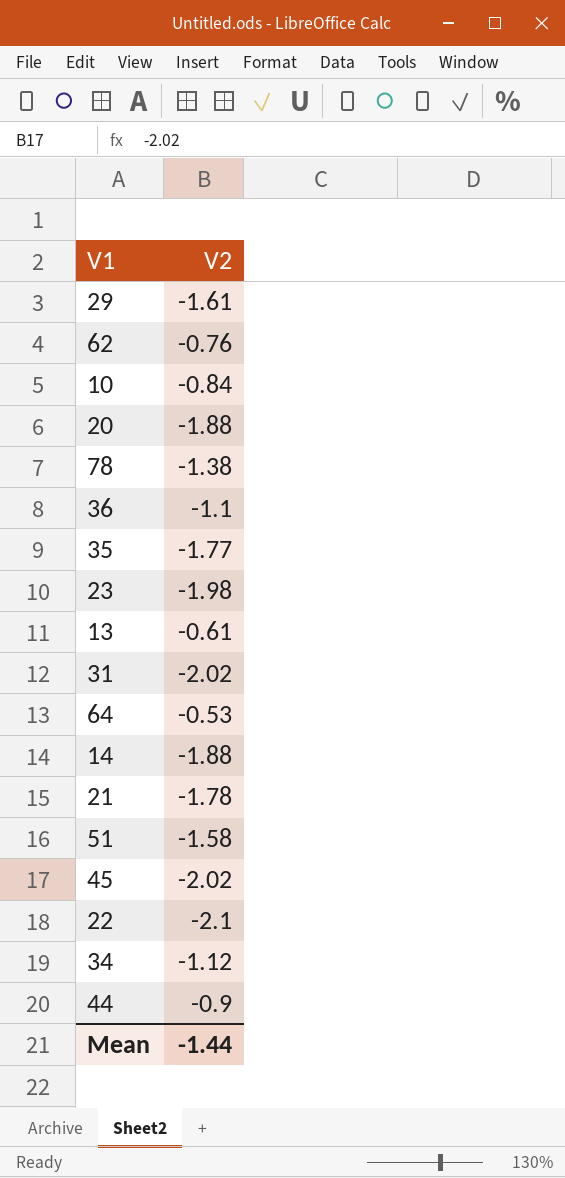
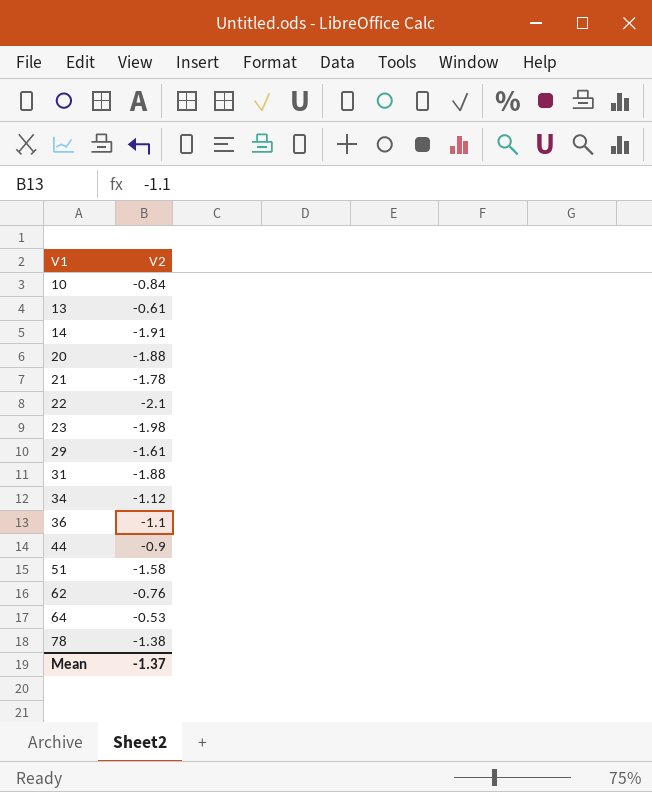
row order: none -> V1 ascending
row 35: -1.77 -> none
row 45: -2.02 -> none
14 | V2: -1.88 -> -1.91
31 | V2: -2.02 -> -1.88
Mean | V2: -1.44 -> -1.37

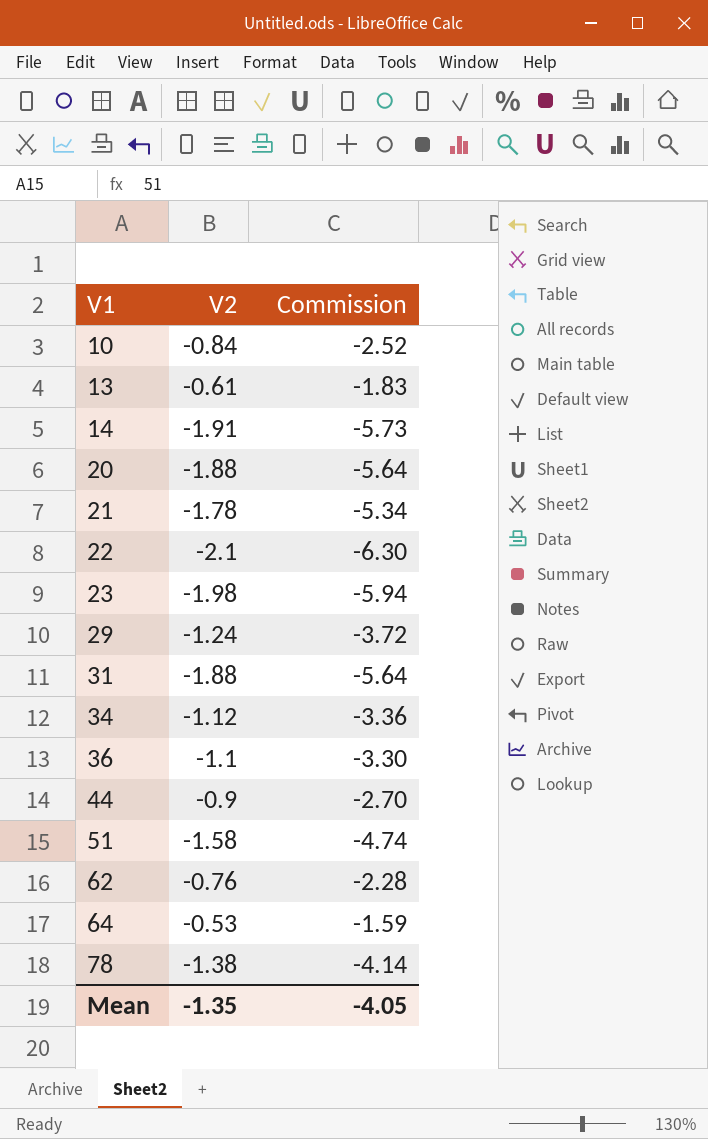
column Commission | formula: none -> [V2] * 3
29 | V2: -1.61 -> -1.24
Mean | V2: -1.37 -> -1.35

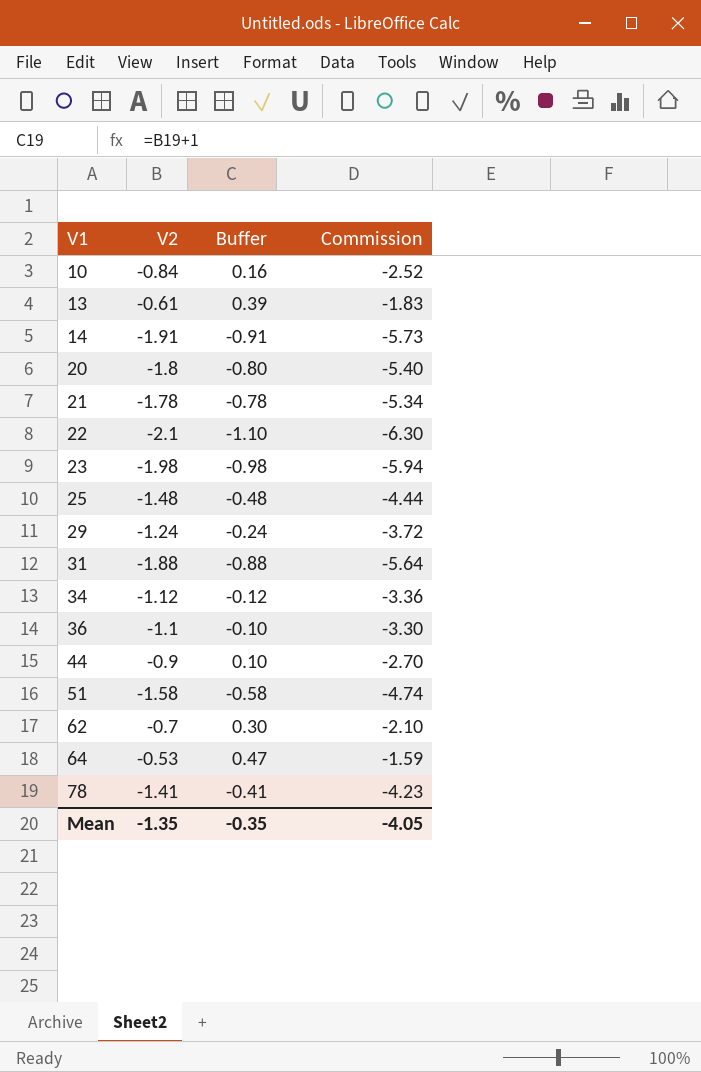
column Buffer | formula: none -> [V2] + 1
20 | V2: -1.88 -> -1.8
20 | Commission: -5.64 -> -5.40
row 25: none -> -1.48 | -0.48 | -4.44
62 | V2: -0.76 -> -0.7
62 | Commission: -2.28 -> -2.10
78 | V2: -1.38 -> -1.41
78 | Commission: -4.14 -> -4.23

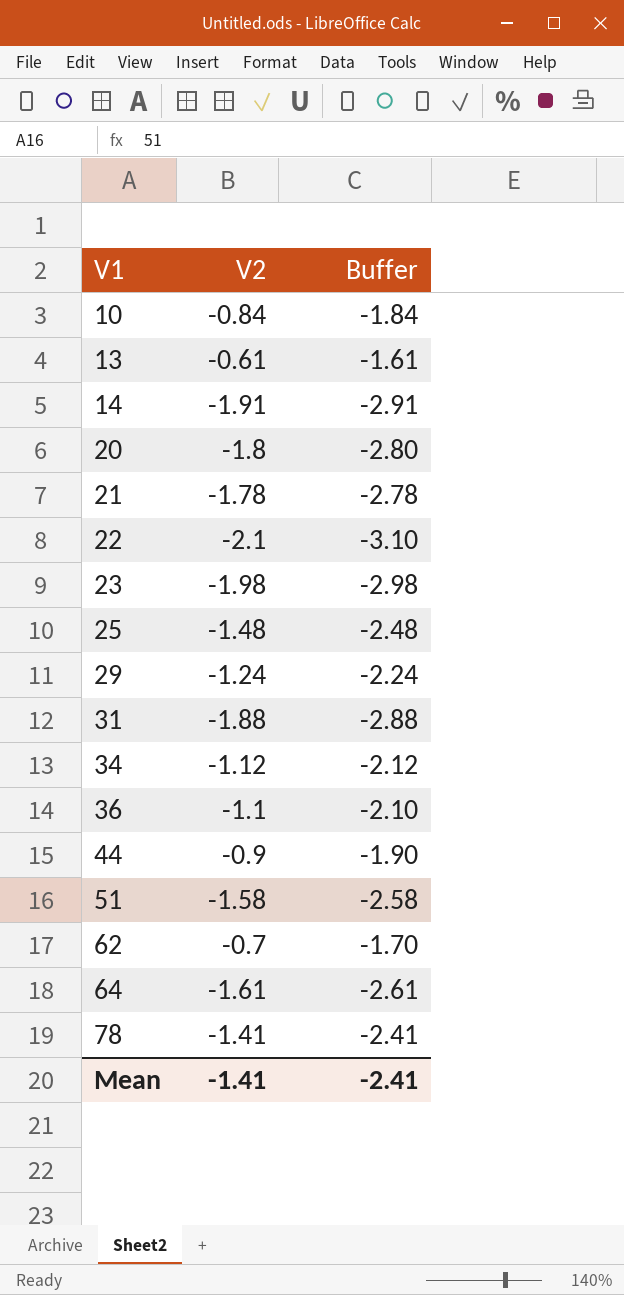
column Commission | formula: [V2] * 3 -> none
column Buffer | formula: [V2] + 1 -> [V2] - 1
64 | V2: -0.53 -> -1.61
Mean | V2: -1.35 -> -1.41
Mean | Buffer: -0.35 -> -2.41

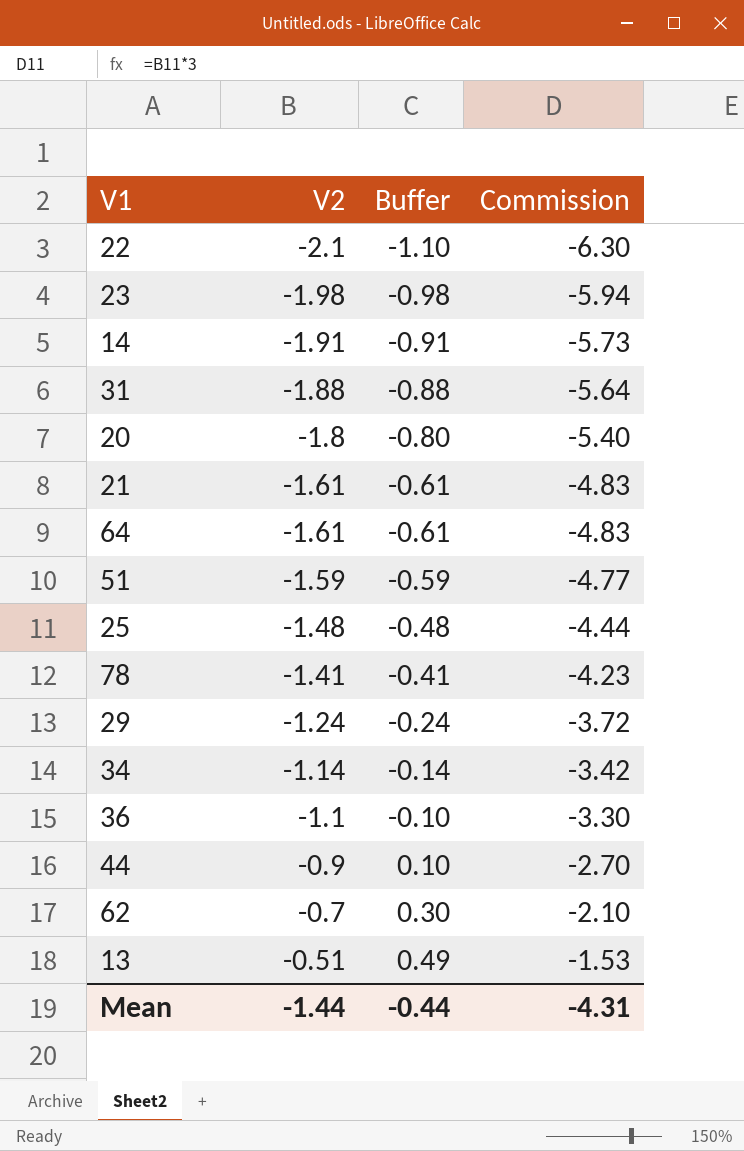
row order: V1 ascending -> V2 ascending
column Buffer | formula: [V2] - 1 -> [V2] + 1
column Commission | formula: none -> [V2] * 3
row 10: -0.84 | -1.84 -> none
21 | V2: -1.78 -> -1.61
51 | V2: -1.58 -> -1.59
34 | V2: -1.12 -> -1.14
13 | V2: -0.61 -> -0.51
Mean | V2: -1.41 -> -1.44
Mean | Buffer: -2.41 -> -0.44

